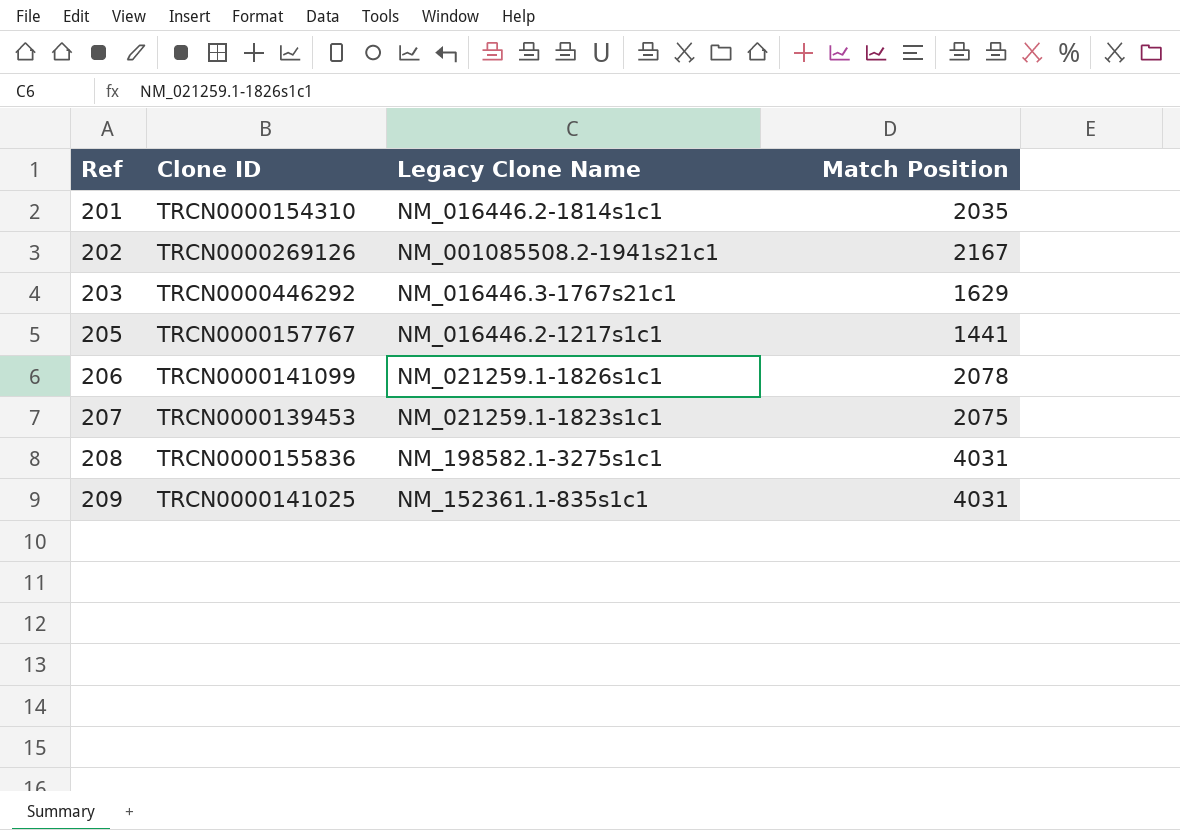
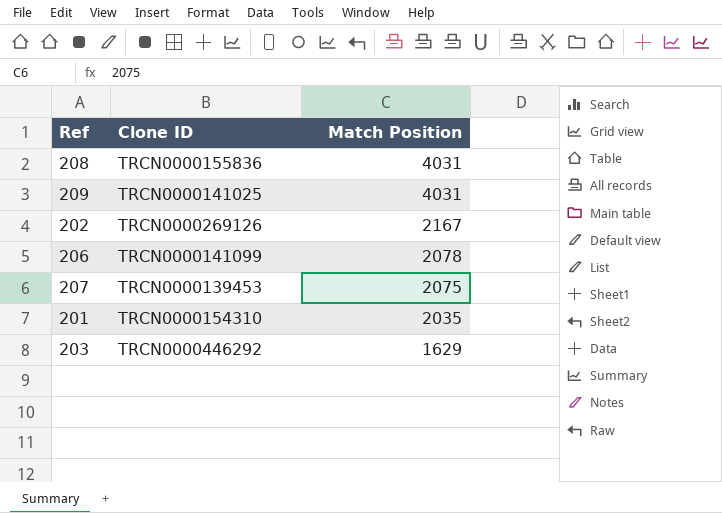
row order: Ref ascending -> Match Position descending
column Legacy Clone Name | position: 3 -> none
row 205: TRCN0000157767 | NM_016446.2-1217s1c1 | 1441 -> none

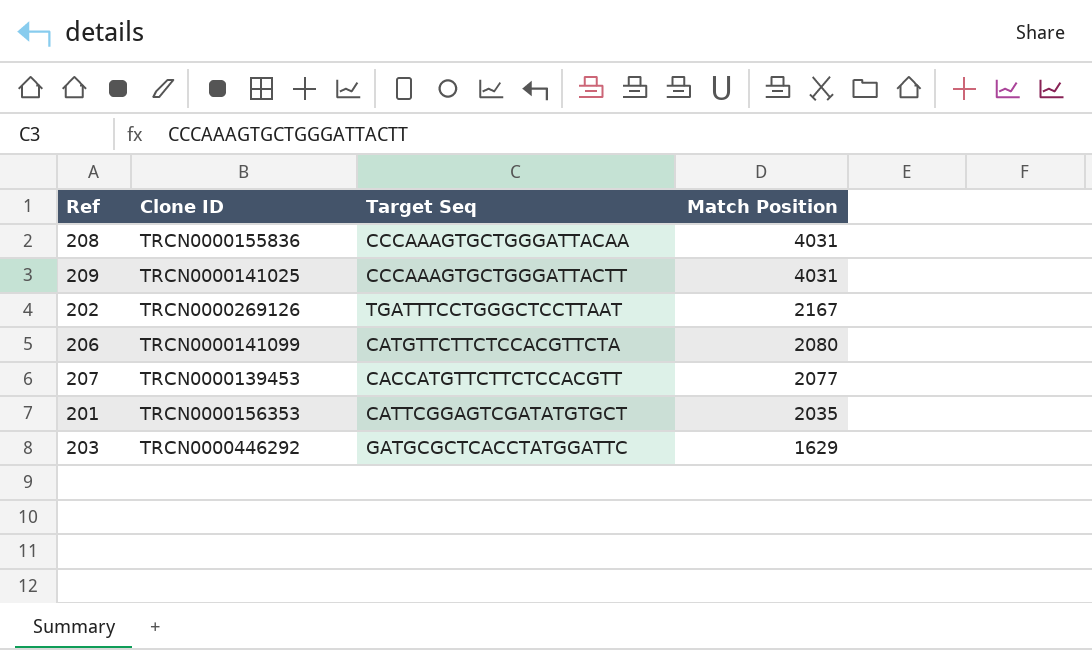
column Target Seq | position: none -> 3
206 | Match Position: 2078 -> 2080
207 | Match Position: 2075 -> 2077
201 | Clone ID: TRCN0000154310 -> TRCN0000156353

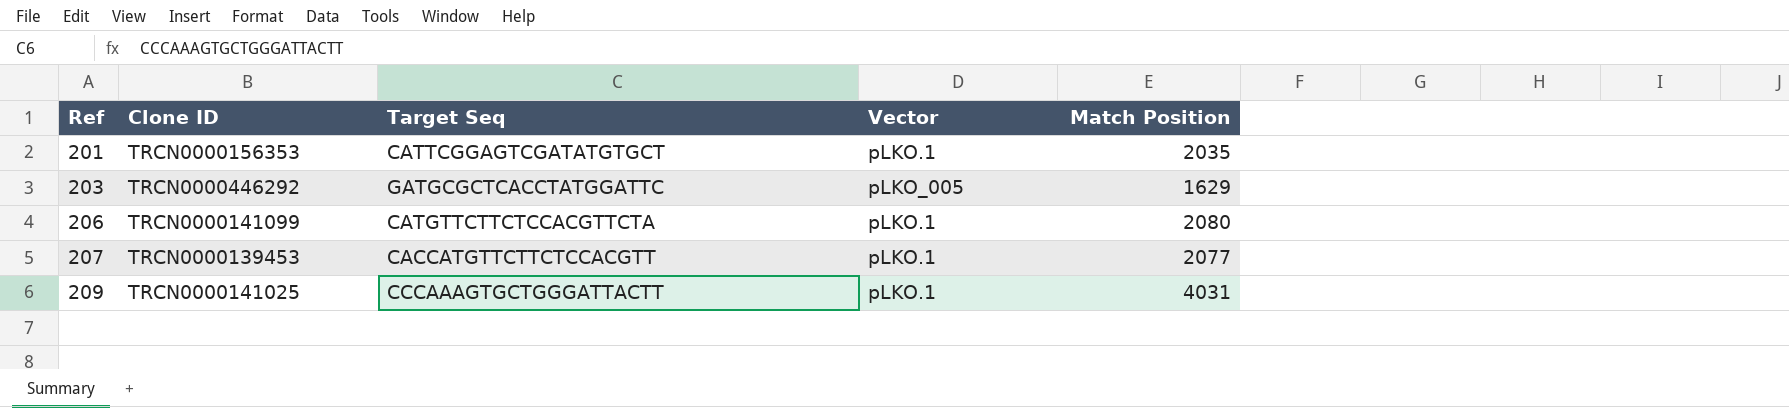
row order: Match Position descending -> Ref ascending
column Vector | position: none -> 4
row 208: TRCN0000155836 | CCCAAAGTGCTGGGATTACAA | 4031 -> none
row 202: TRCN0000269126 | TGATTTCCTGGGCTCCTTAAT | 2167 -> none

